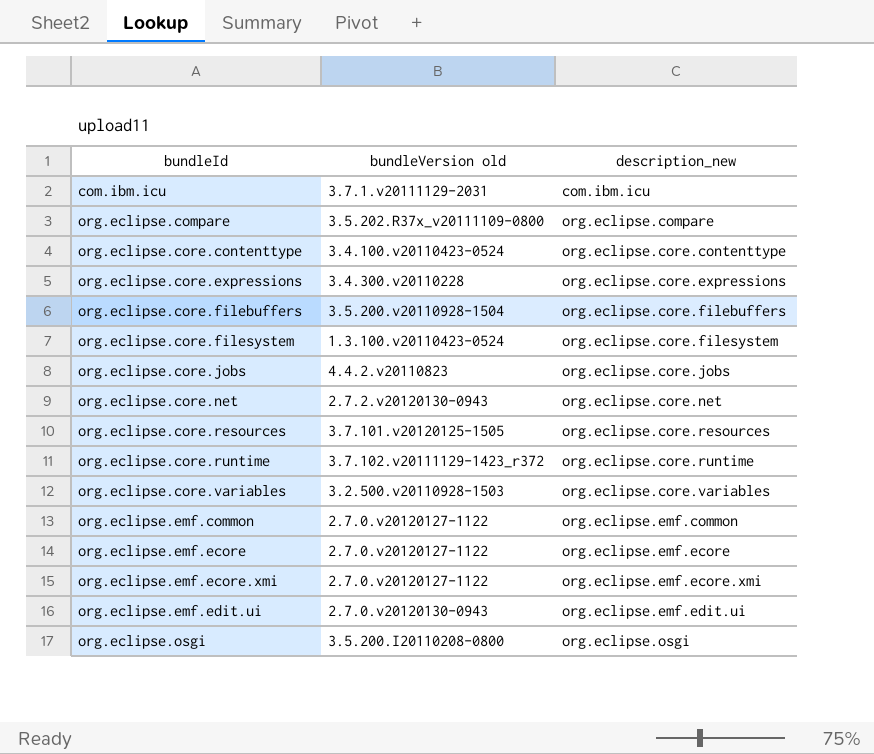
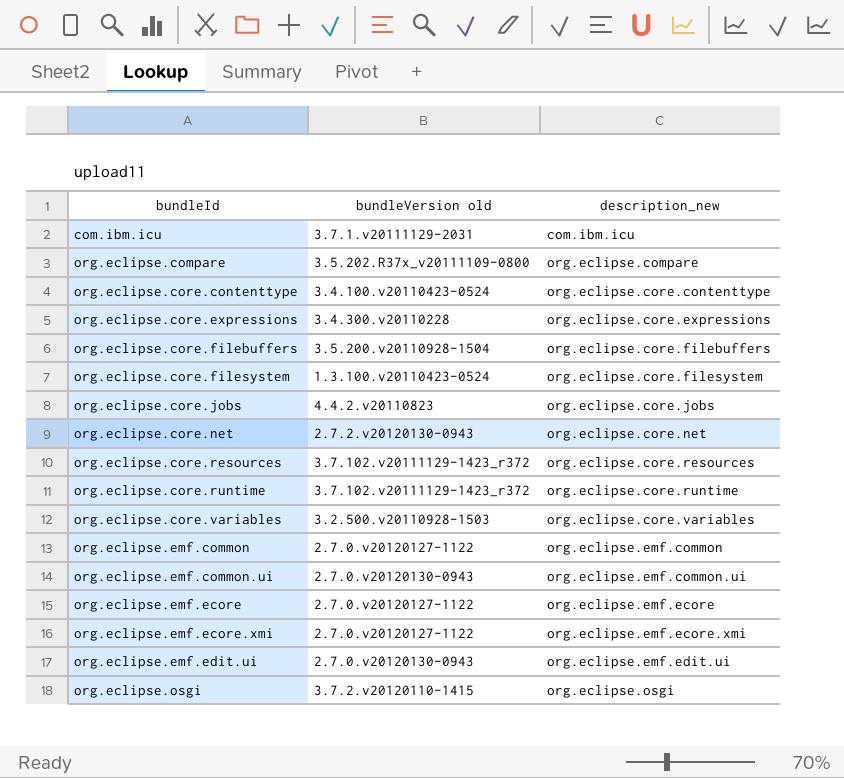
org.eclipse.core.resources | bundleVersion old: 3.7.101.v20120125-1505 -> 3.7.102.v20111129-1423_r372
row org.eclipse.emf.common.ui: none -> 2.7.0.v20120130-0943 | org.eclipse.emf.common.ui
org.eclipse.osgi | bundleVersion old: 3.5.200.I20110208-0800 -> 3.7.2.v20120110-1415

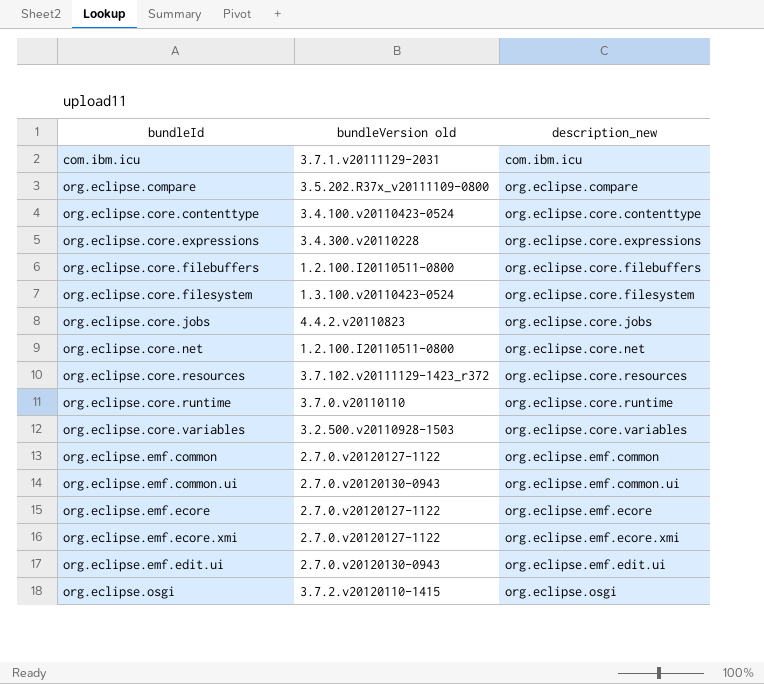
org.eclipse.core.filebuffers | bundleVersion old: 3.5.200.v20110928-1504 -> 1.2.100.I20110511-0800
org.eclipse.core.net | bundleVersion old: 2.7.2.v20120130-0943 -> 1.2.100.I20110511-0800
org.eclipse.core.runtime | bundleVersion old: 3.7.102.v20111129-1423_r372 -> 3.7.0.v20110110

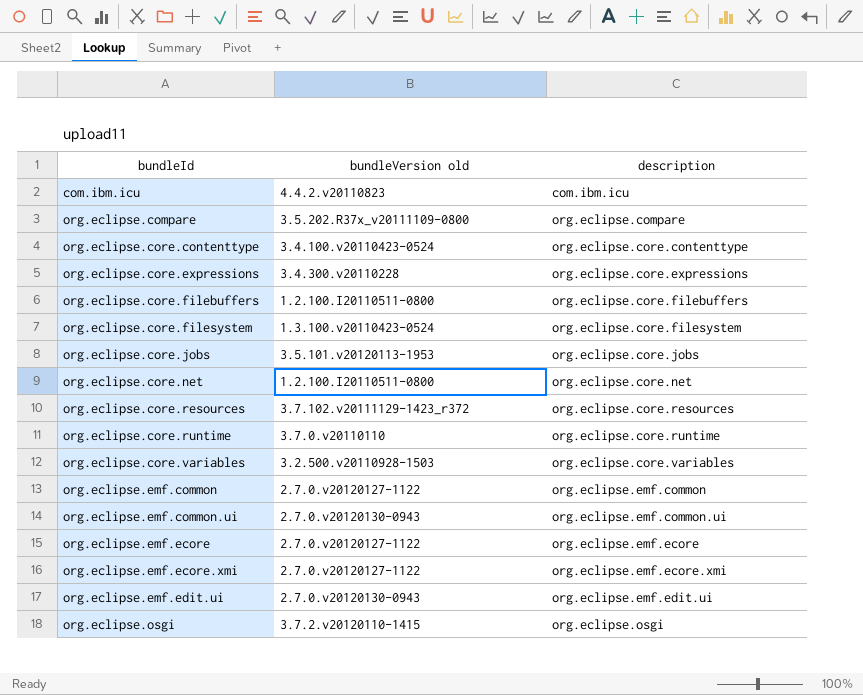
column name: description_new -> description
com.ibm.icu | bundleVersion old: 3.7.1.v20111129-2031 -> 4.4.2.v20110823
org.eclipse.core.jobs | bundleVersion old: 4.4.2.v20110823 -> 3.5.101.v20120113-1953

